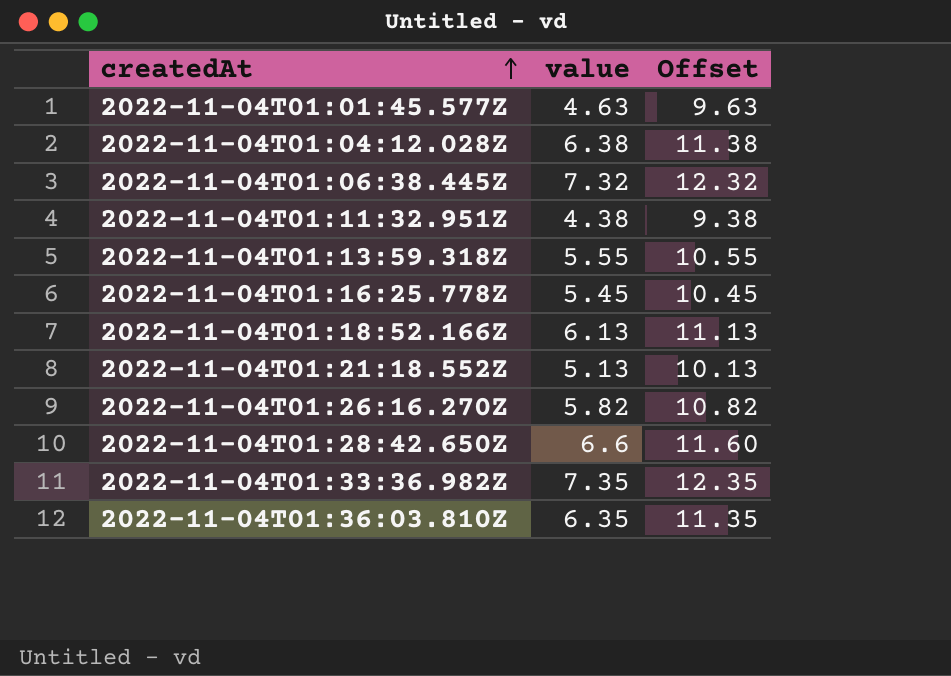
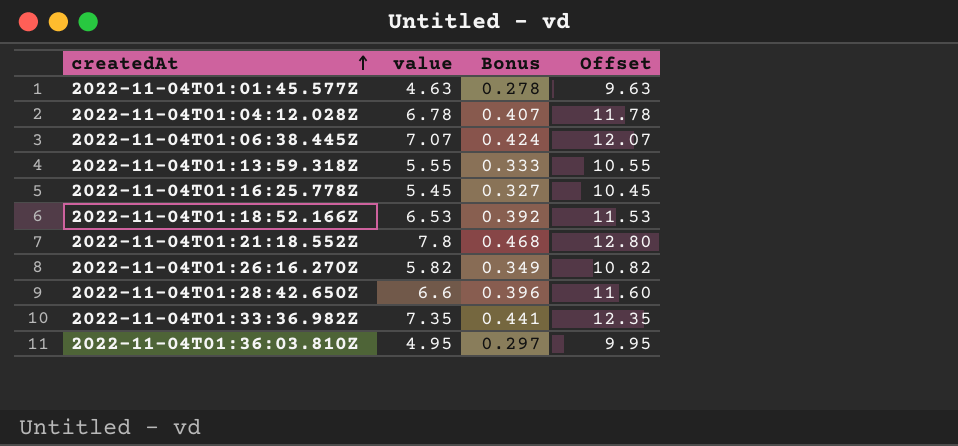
column Bonus | formula: none -> [value] * 0.06
row 2022-11-04T01:11:32.951Z: 4.38 | 9.38 -> none
2022-11-04T01:04:12.028Z | value: 6.38 -> 6.78
2022-11-04T01:04:12.028Z | Offset: 11.38 -> 11.78
2022-11-04T01:06:38.445Z | value: 7.32 -> 7.07
2022-11-04T01:06:38.445Z | Offset: 12.32 -> 12.07
2022-11-04T01:18:52.166Z | value: 6.13 -> 6.53
2022-11-04T01:18:52.166Z | Offset: 11.13 -> 11.53
2022-11-04T01:21:18.552Z | value: 5.13 -> 7.8
2022-11-04T01:21:18.552Z | Offset: 10.13 -> 12.80
2022-11-04T01:36:03.810Z | value: 6.35 -> 4.95
2022-11-04T01:36:03.810Z | Offset: 11.35 -> 9.95

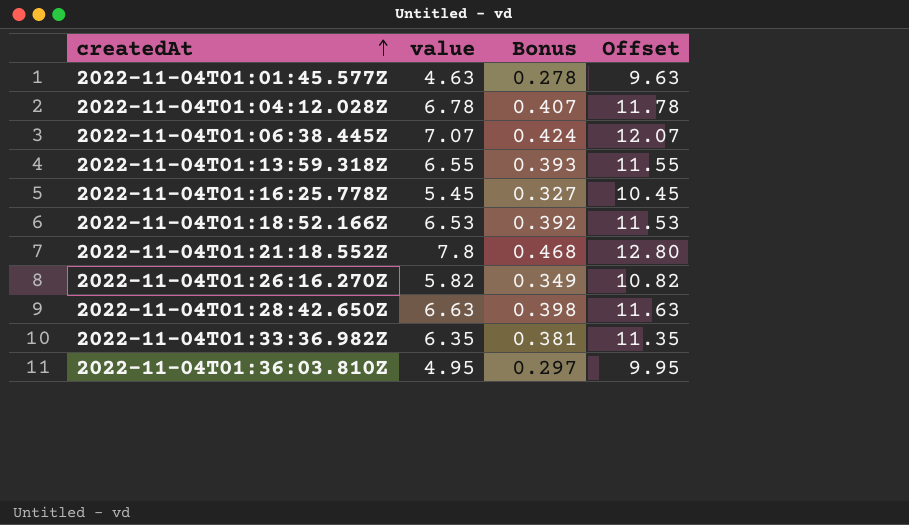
2022-11-04T01:13:59.318Z | value: 5.55 -> 6.55
2022-11-04T01:13:59.318Z | Bonus: 0.333 -> 0.393
2022-11-04T01:13:59.318Z | Offset: 10.55 -> 11.55
2022-11-04T01:28:42.650Z | value: 6.6 -> 6.63
2022-11-04T01:28:42.650Z | Bonus: 0.396 -> 0.398
2022-11-04T01:28:42.650Z | Offset: 11.60 -> 11.63
2022-11-04T01:33:36.982Z | value: 7.35 -> 6.35
2022-11-04T01:33:36.982Z | Bonus: 0.441 -> 0.381
2022-11-04T01:33:36.982Z | Offset: 12.35 -> 11.35

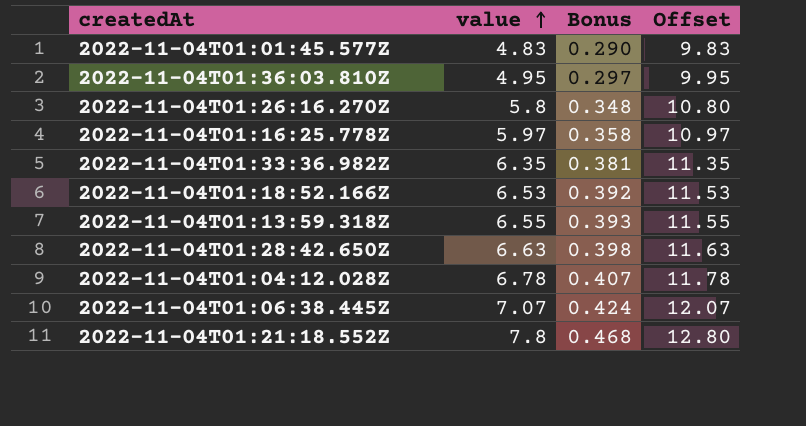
row order: createdAt ascending -> value ascending
2022-11-04T01:01:45.577Z | value: 4.63 -> 4.83
2022-11-04T01:01:45.577Z | Bonus: 0.278 -> 0.290
2022-11-04T01:01:45.577Z | Offset: 9.63 -> 9.83
2022-11-04T01:26:16.270Z | value: 5.82 -> 5.8
2022-11-04T01:26:16.270Z | Bonus: 0.349 -> 0.348
2022-11-04T01:26:16.270Z | Offset: 10.82 -> 10.80
2022-11-04T01:16:25.778Z | value: 5.45 -> 5.97
2022-11-04T01:16:25.778Z | Bonus: 0.327 -> 0.358
2022-11-04T01:16:25.778Z | Offset: 10.45 -> 10.97

